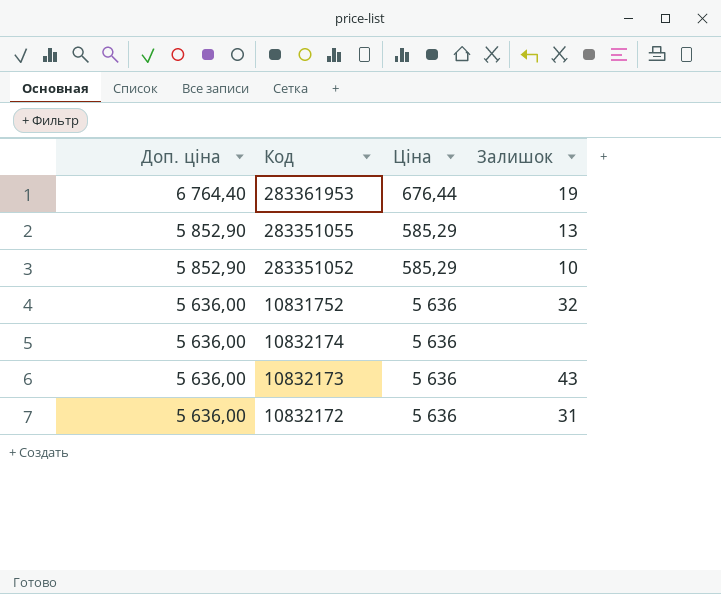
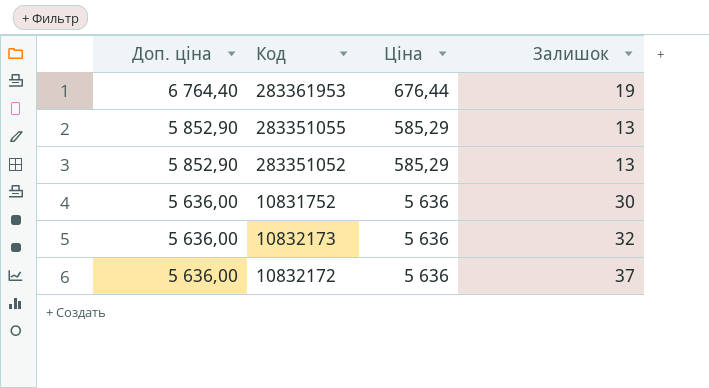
row 10832174: 5 636,00 | 5 636 | none -> none
283351052 | Залишок: 10 -> 13
10831752 | Залишок: 32 -> 30
10832173 | Залишок: 43 -> 32
10832172 | Залишок: 31 -> 37

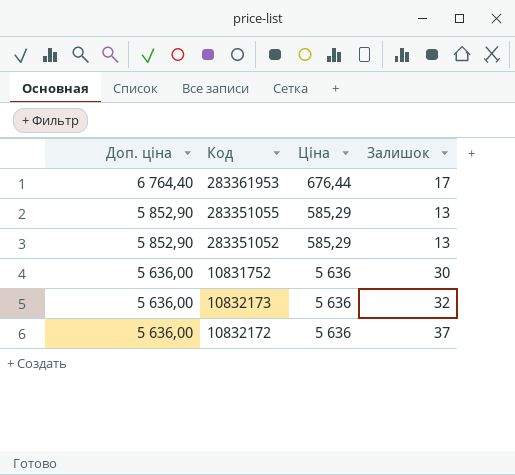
283361953 | Залишок: 19 -> 17

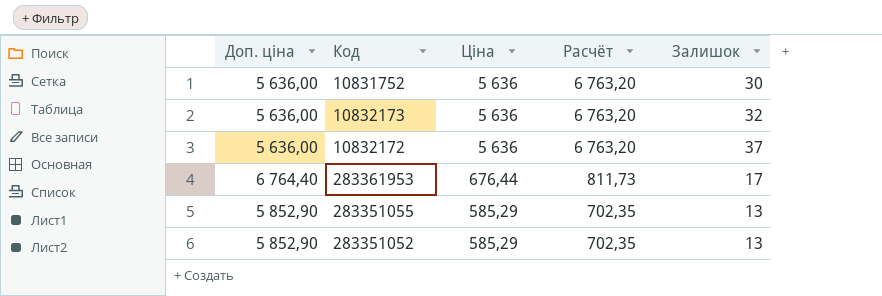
row order: Доп. ціна descending -> Ціна descending
column Расчёт | formula: none -> [Ціна] * 1,2

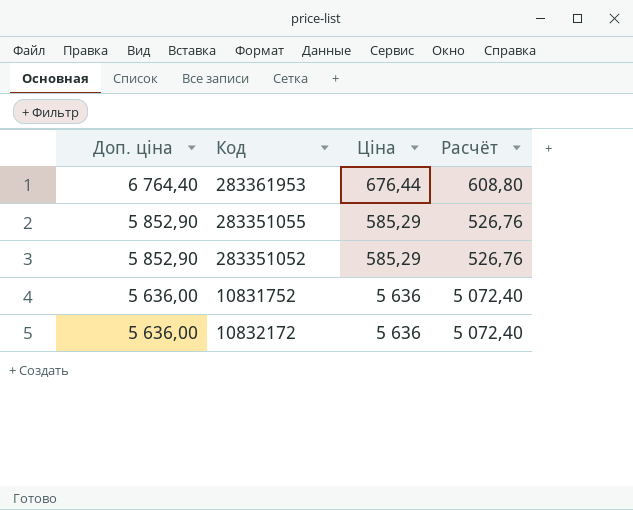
row order: Ціна descending -> Доп. ціна descending
column Залишок | position: 5 -> none
column Расчёт | formula: [Ціна] * 1,2 -> [Ціна] * 0,9
row 10832173: 5 636,00 | 5 636 | 6 763,20 | 32 -> none

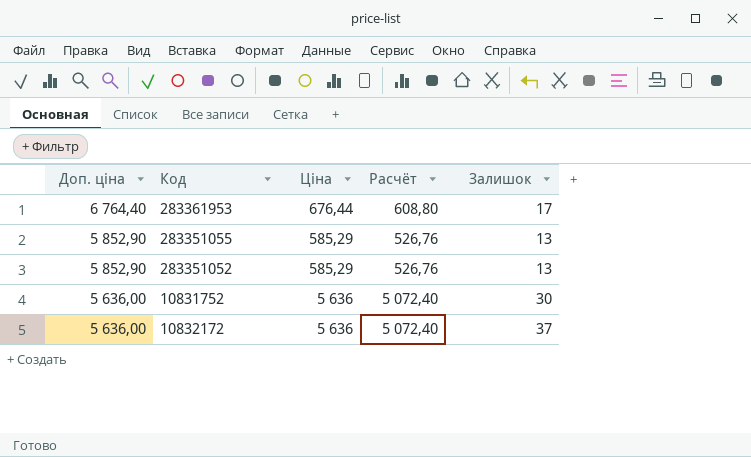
column Залишок | position: none -> 5

